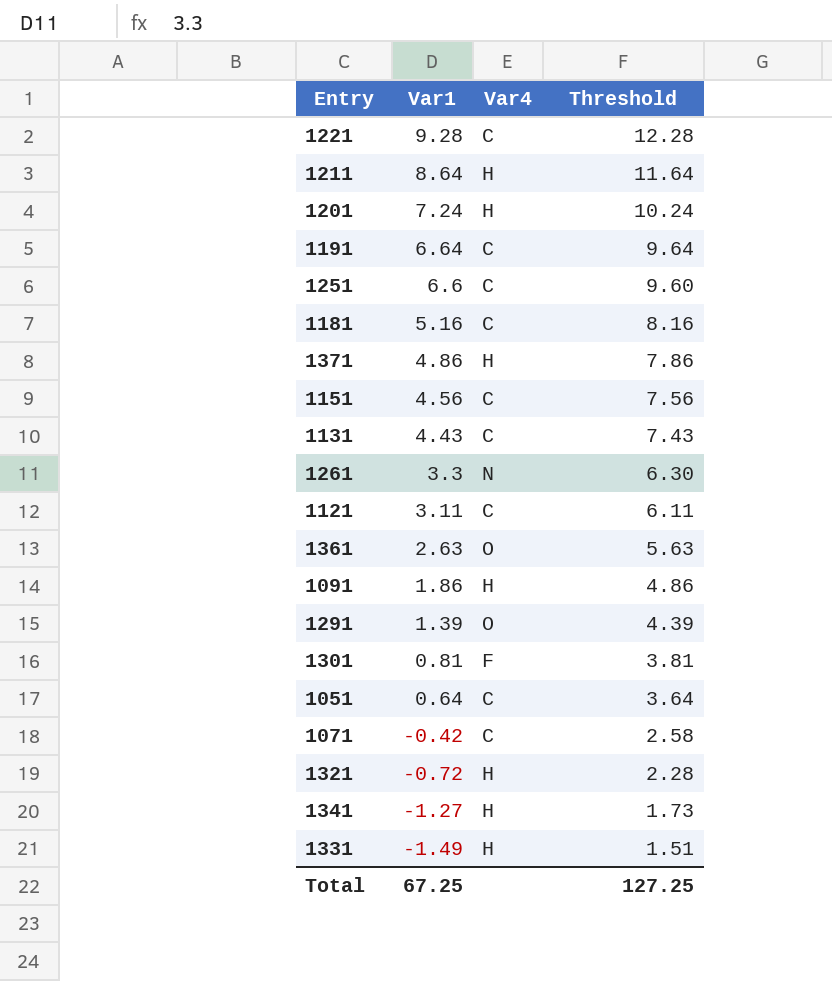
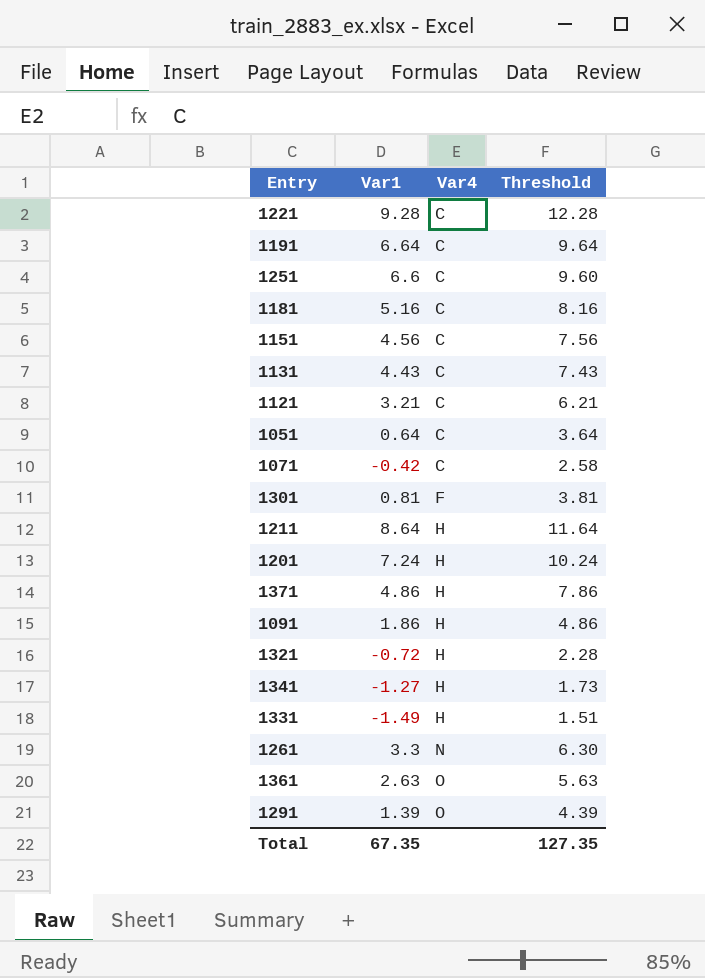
row order: Var1 descending -> Var4 ascending
1121 | Var1: 3.11 -> 3.21
1121 | Threshold: 6.11 -> 6.21
Total | Var1: 67.25 -> 67.35
Total | Threshold: 127.25 -> 127.35

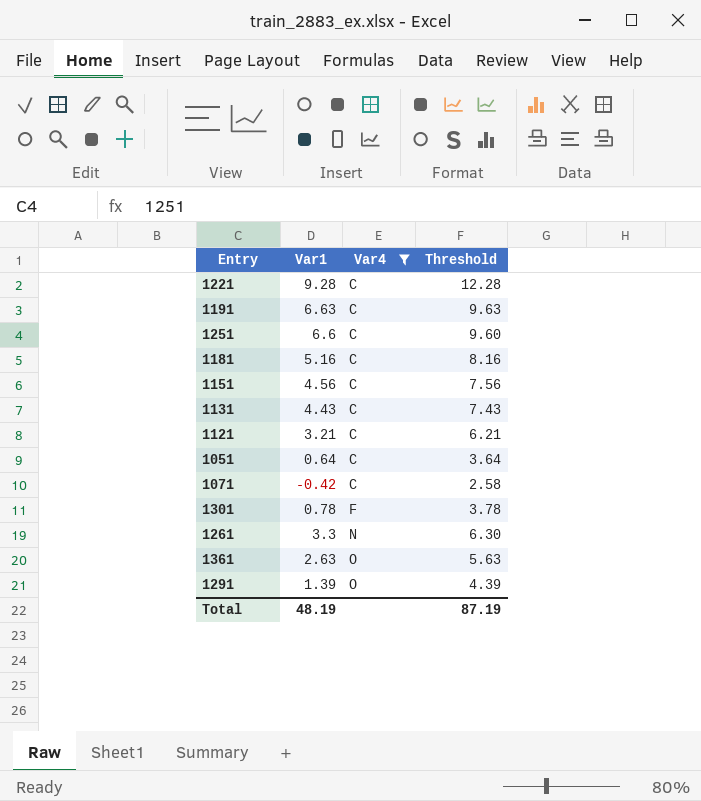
filter: none -> Var4 != H
1191 | Var1: 6.64 -> 6.63
1191 | Threshold: 9.64 -> 9.63
1301 | Var1: 0.81 -> 0.78
1301 | Threshold: 3.81 -> 3.78
Total | Var1: 67.35 -> 48.19
Total | Threshold: 127.35 -> 87.19

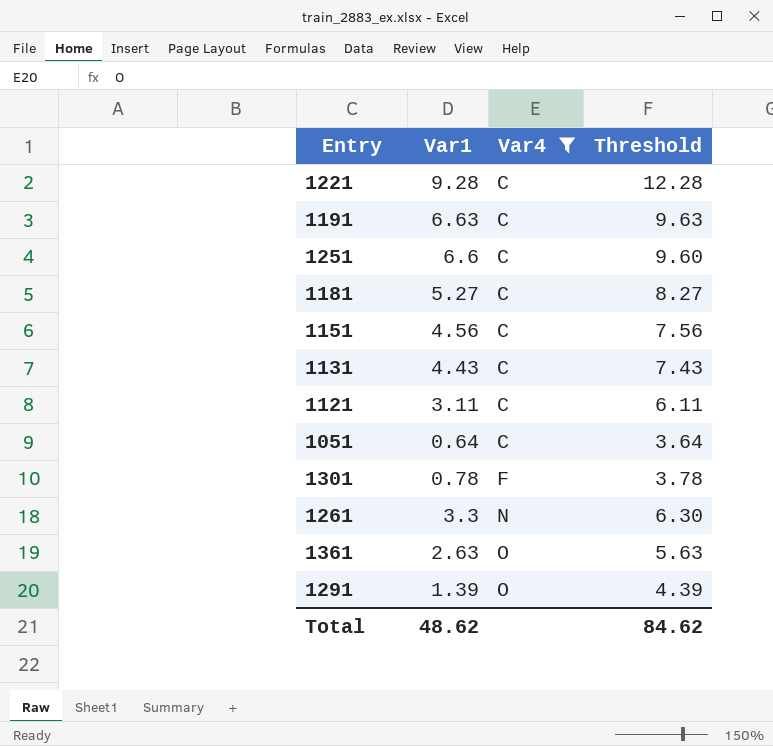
row 1071: -0.42 | C | 2.58 -> none
1181 | Var1: 5.16 -> 5.27
1181 | Threshold: 8.16 -> 8.27
1121 | Var1: 3.21 -> 3.11
1121 | Threshold: 6.21 -> 6.11
Total | Var1: 48.19 -> 48.62
Total | Threshold: 87.19 -> 84.62

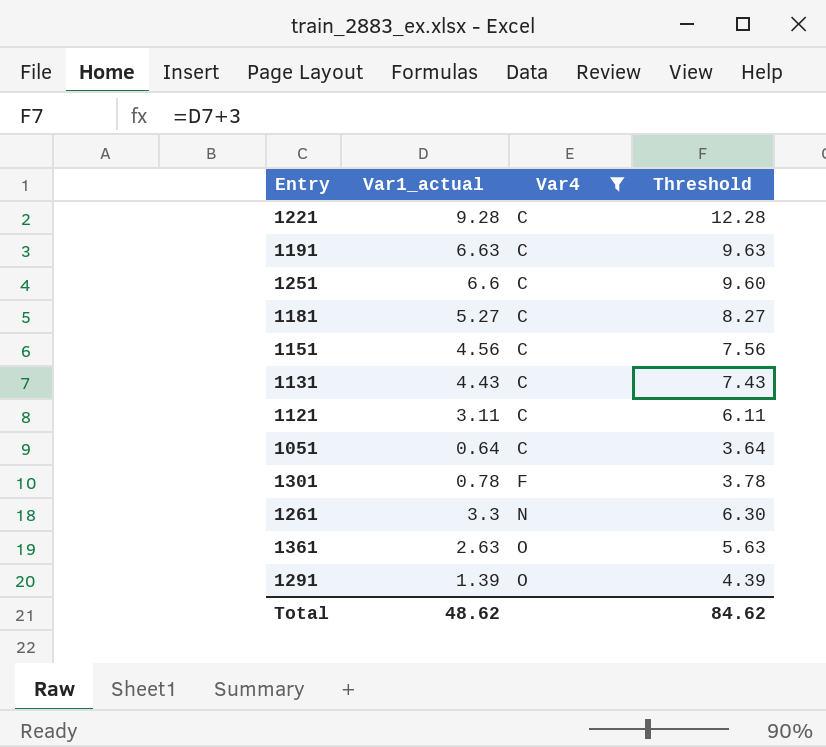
column name: Var1 -> Var1_actual

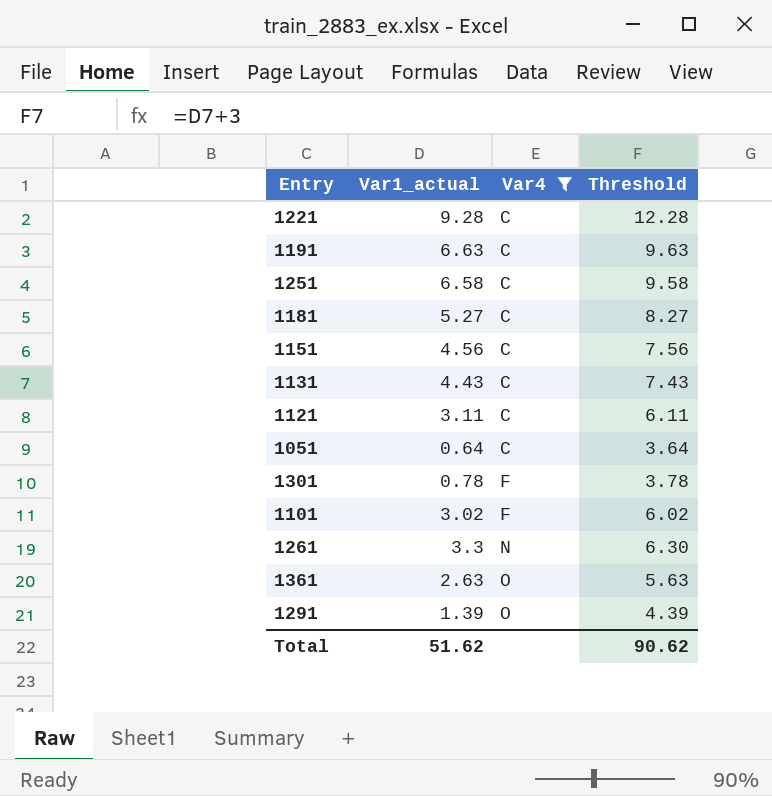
1251 | Var1_actual: 6.6 -> 6.58
1251 | Threshold: 9.60 -> 9.58
row 1101: none -> 3.02 | F | 6.02
Total | Var1_actual: 48.62 -> 51.62
Total | Threshold: 84.62 -> 90.62

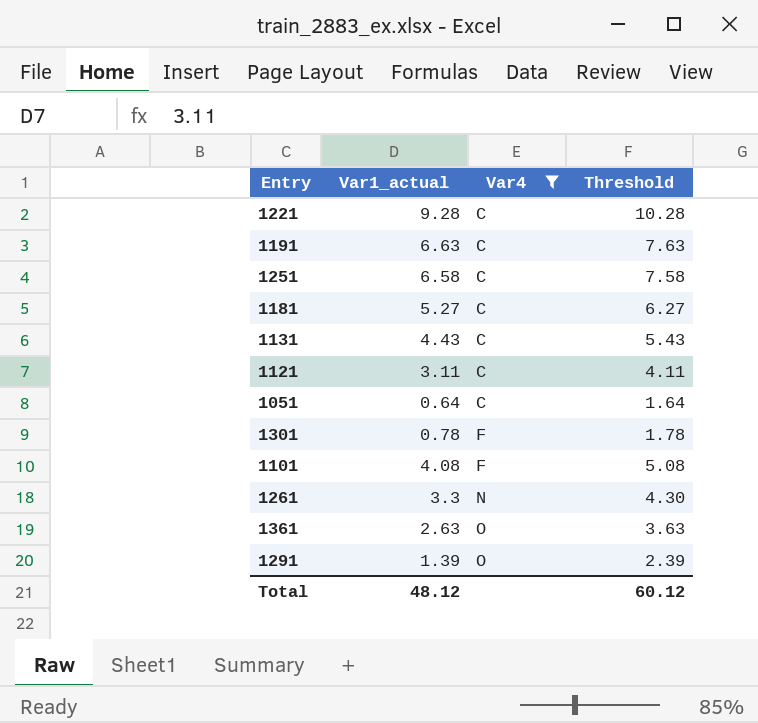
column Threshold | formula: [Var1_actual] + 3 -> [Var1_actual] + 1
row 1151: 4.56 | C | 7.56 -> none
1101 | Var1_actual: 3.02 -> 4.08
Total | Var1_actual: 51.62 -> 48.12
Total | Threshold: 90.62 -> 60.12

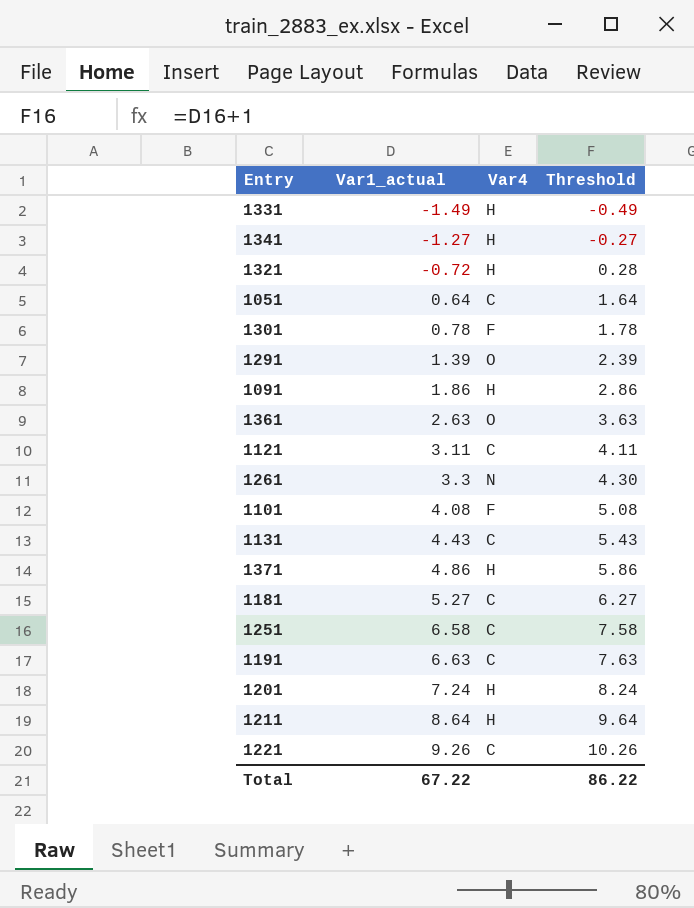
filter: Var4 != H -> none
row order: Var4 ascending -> Var1_actual ascending
1221 | Var1_actual: 9.28 -> 9.26
1221 | Threshold: 10.28 -> 10.26
Total | Var1_actual: 48.12 -> 67.22
Total | Threshold: 60.12 -> 86.22

